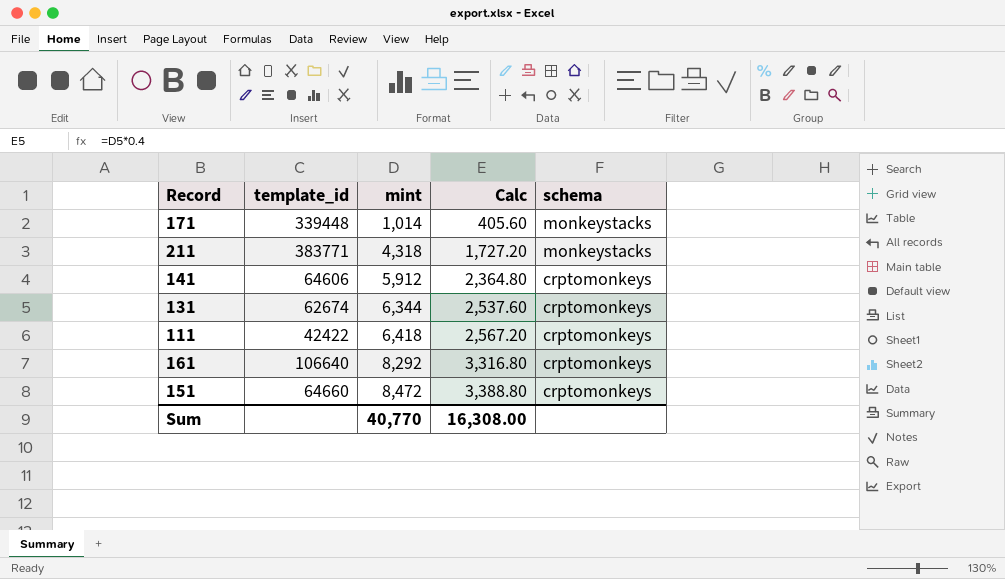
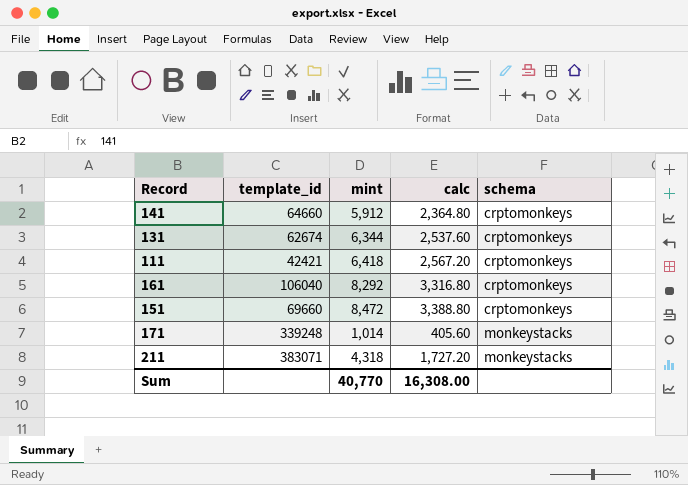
row order: mint ascending -> schema ascending
column name: Calc -> calc
141 | template_id: 64606 -> 64660
111 | template_id: 42422 -> 42421
161 | template_id: 106640 -> 106040
151 | template_id: 64660 -> 69660
171 | template_id: 339448 -> 339248
211 | template_id: 383771 -> 383071

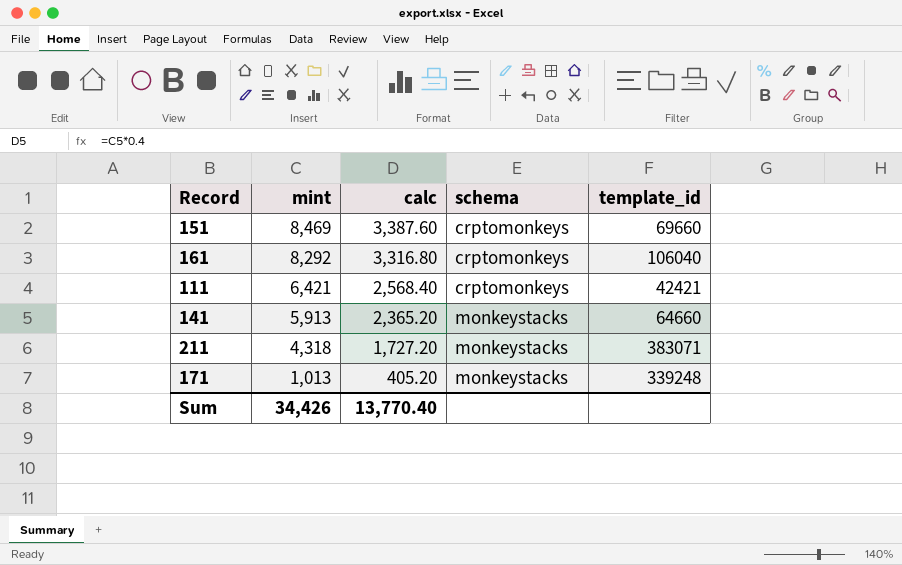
row order: schema ascending -> mint descending
column template_id | position: 2 -> 5
row 131: 62674 | 6,344 | 2,537.60 | crptomonkeys -> none
151 | mint: 8,472 -> 8,469
151 | calc: 3,388.80 -> 3,387.60
111 | mint: 6,418 -> 6,421
111 | calc: 2,567.20 -> 2,568.40
141 | mint: 5,912 -> 5,913
141 | calc: 2,364.80 -> 2,365.20
141 | schema: crptomonkeys -> monkeystacks
171 | mint: 1,014 -> 1,013
171 | calc: 405.60 -> 405.20
Sum | mint: 40,770 -> 34,426
Sum | calc: 16,308.00 -> 13,770.40

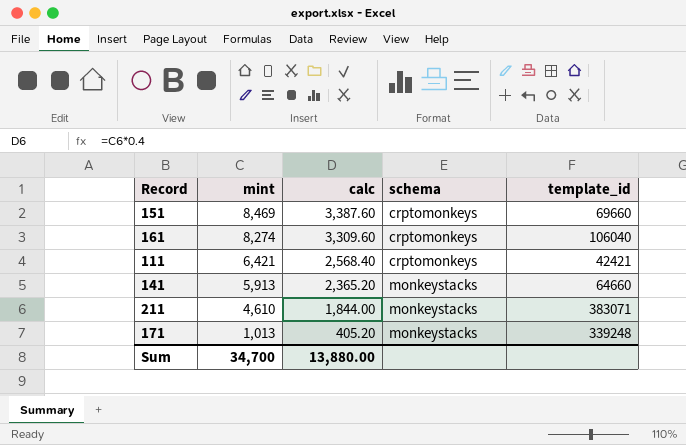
161 | mint: 8,292 -> 8,274
161 | calc: 3,316.80 -> 3,309.60
211 | mint: 4,318 -> 4,610
211 | calc: 1,727.20 -> 1,844.00
Sum | mint: 34,426 -> 34,700
Sum | calc: 13,770.40 -> 13,880.00

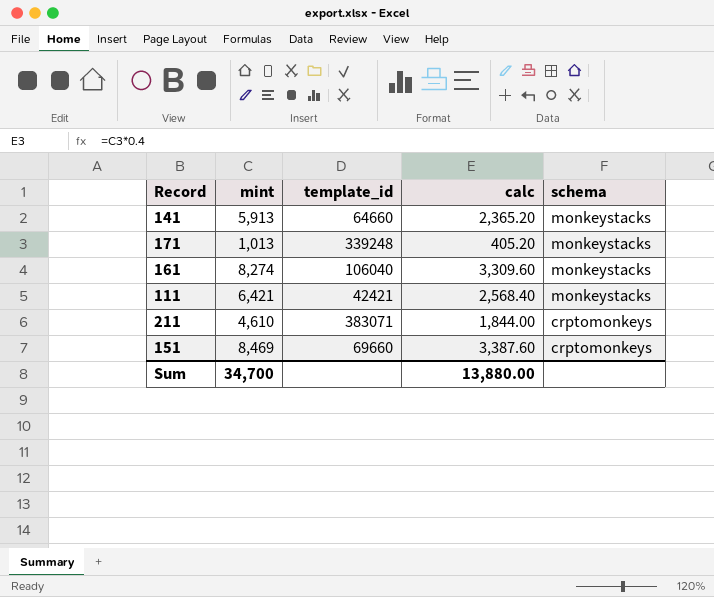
row order: mint descending -> schema descending
column template_id | position: 5 -> 3
161 | schema: crptomonkeys -> monkeystacks
111 | schema: crptomonkeys -> monkeystacks
211 | schema: monkeystacks -> crptomonkeys

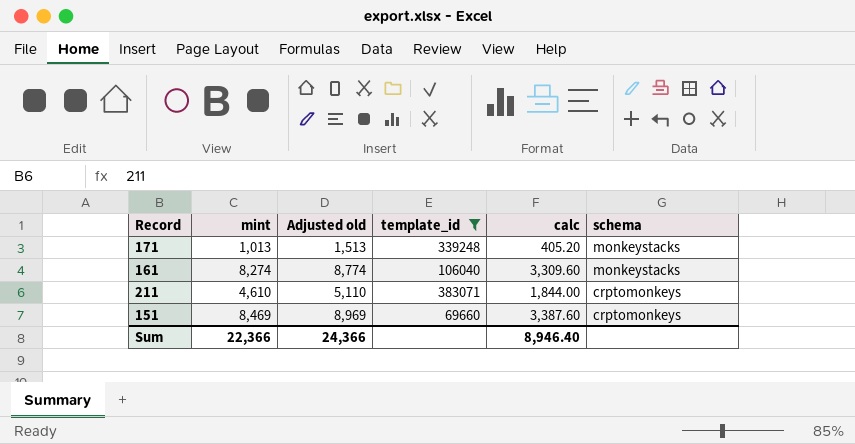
filter: none -> template_id >= 69660
column Adjusted old | formula: none -> [mint] + 500
Sum | mint: 34,700 -> 22,366
Sum | calc: 13,880.00 -> 8,946.40

